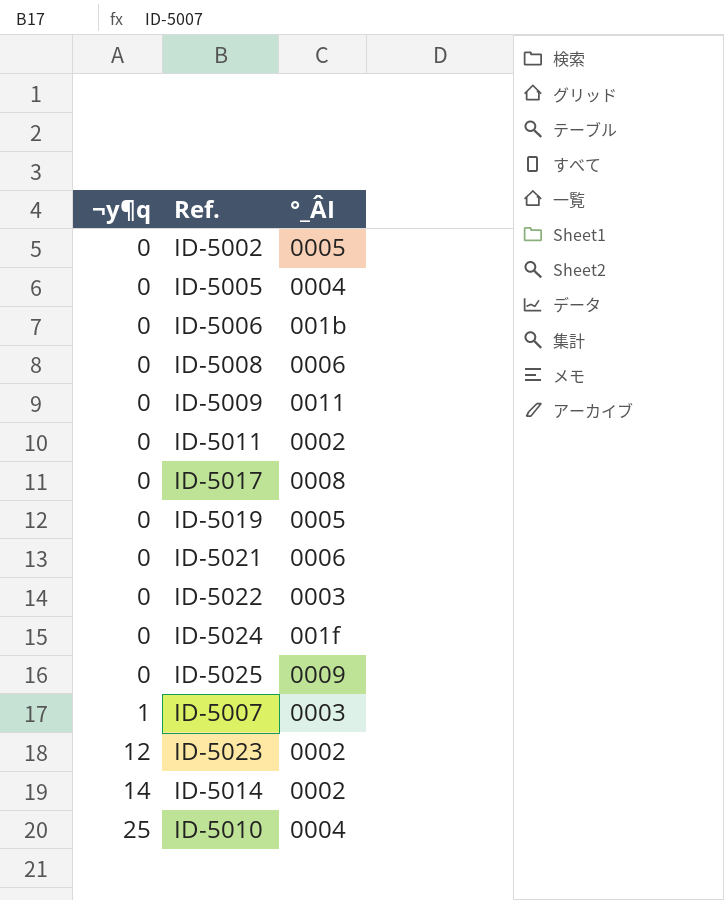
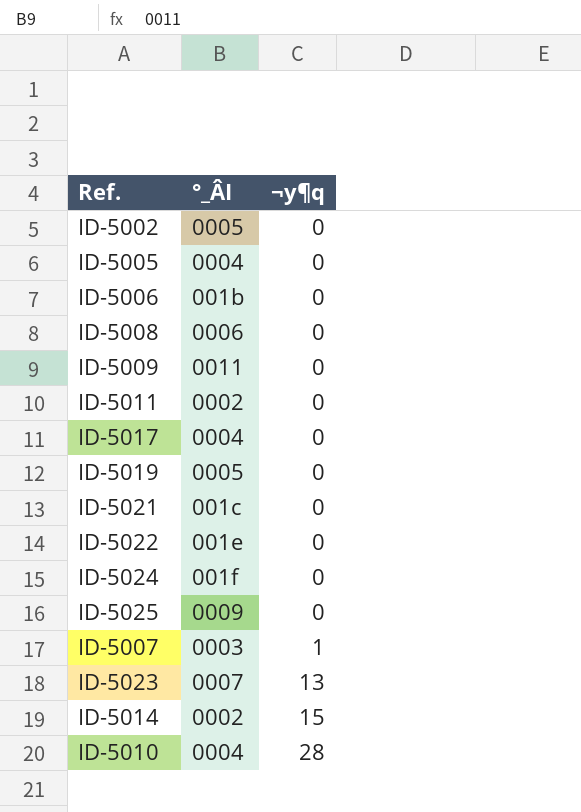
column ¬y¶q | position: 1 -> 3
ID-5017 | °_ÂI: 0008 -> 0004
ID-5021 | °_ÂI: 0006 -> 001c
ID-5022 | °_ÂI: 0003 -> 001e
ID-5023 | °_ÂI: 0002 -> 0007
ID-5023 | ¬y¶q: 12 -> 13
ID-5014 | ¬y¶q: 14 -> 15
ID-5010 | ¬y¶q: 25 -> 28

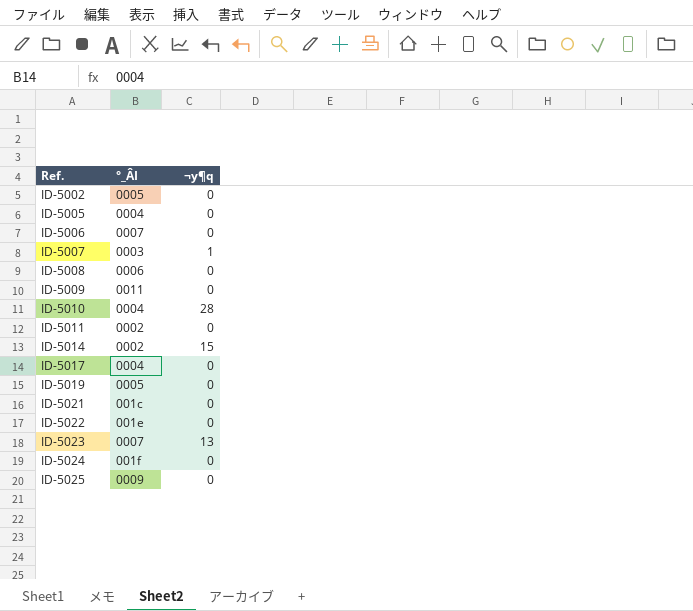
row order: ¬y¶q ascending -> Ref. ascending
ID-5006 | °_ÂI: 001b -> 0007

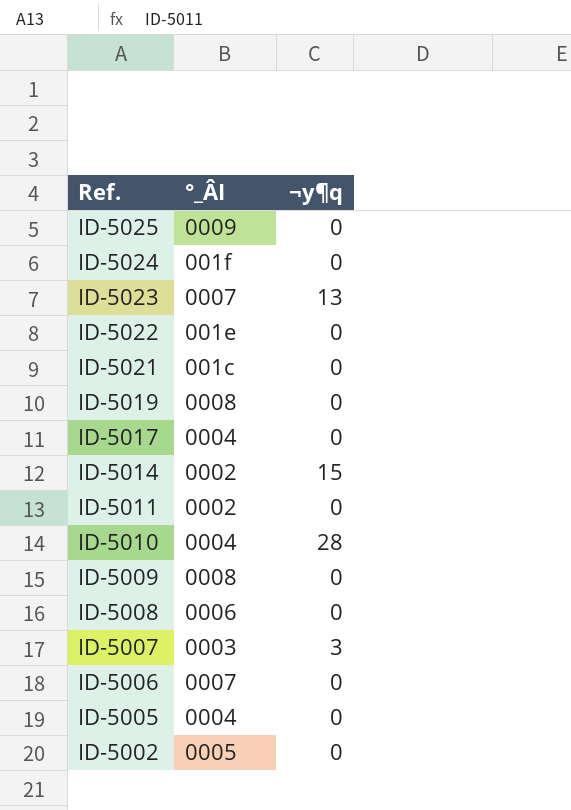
row order: Ref. ascending -> Ref. descending
ID-5019 | °_ÂI: 0005 -> 0008
ID-5009 | °_ÂI: 0011 -> 0008
ID-5007 | ¬y¶q: 1 -> 3

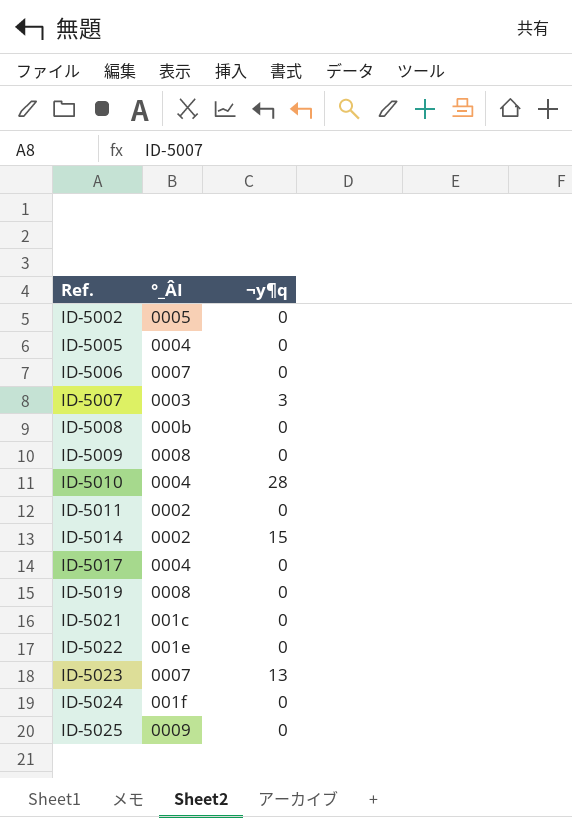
row order: Ref. descending -> Ref. ascending
ID-5008 | °_ÂI: 0006 -> 000b

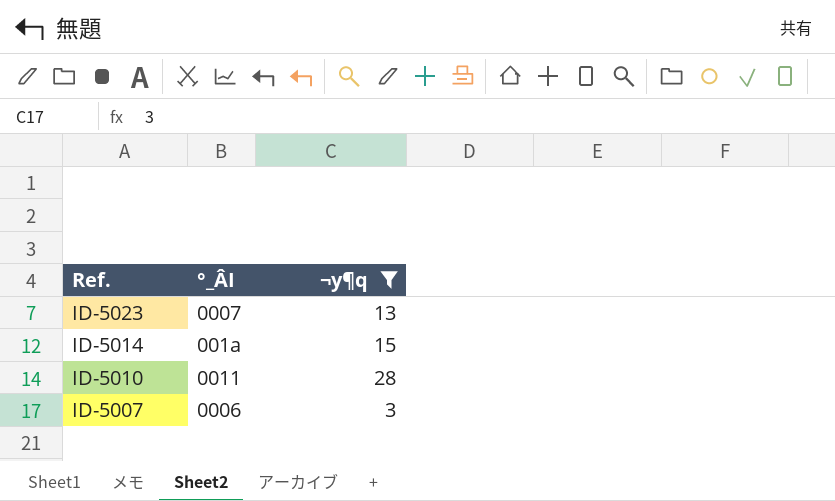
filter: none -> ¬y¶q != 0
row order: Ref. ascending -> Ref. descending
ID-5014 | °_ÂI: 0002 -> 001a
ID-5010 | °_ÂI: 0004 -> 0011
ID-5007 | °_ÂI: 0003 -> 0006

